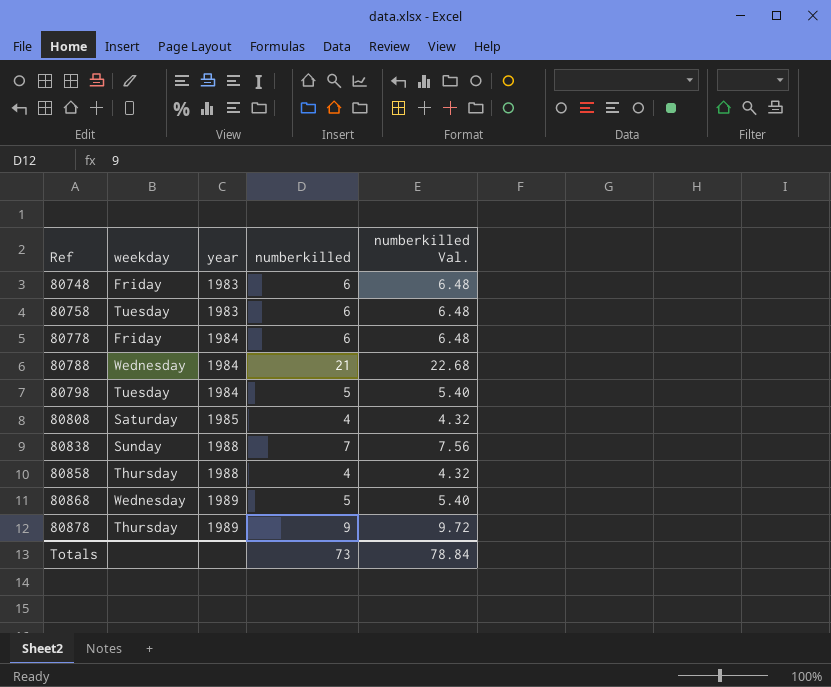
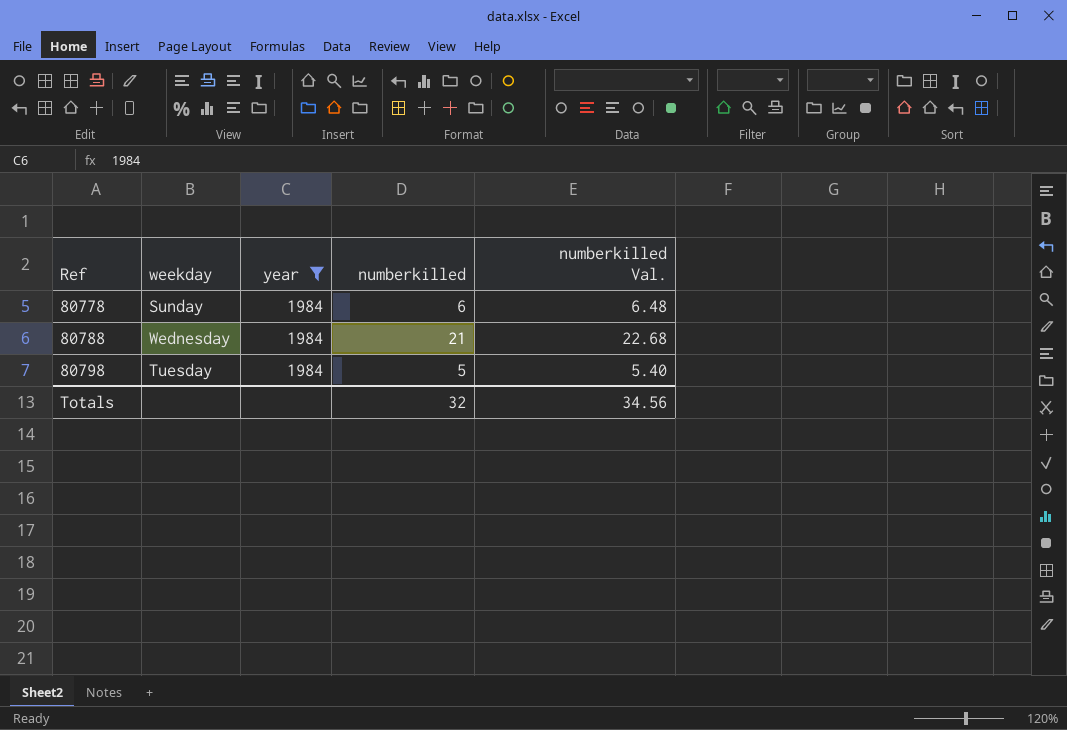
filter: none -> year = 1984
80778 | weekday: Friday -> Sunday
Totals | numberkilled: 73 -> 32
Totals | numberkilled Val.: 78.84 -> 34.56

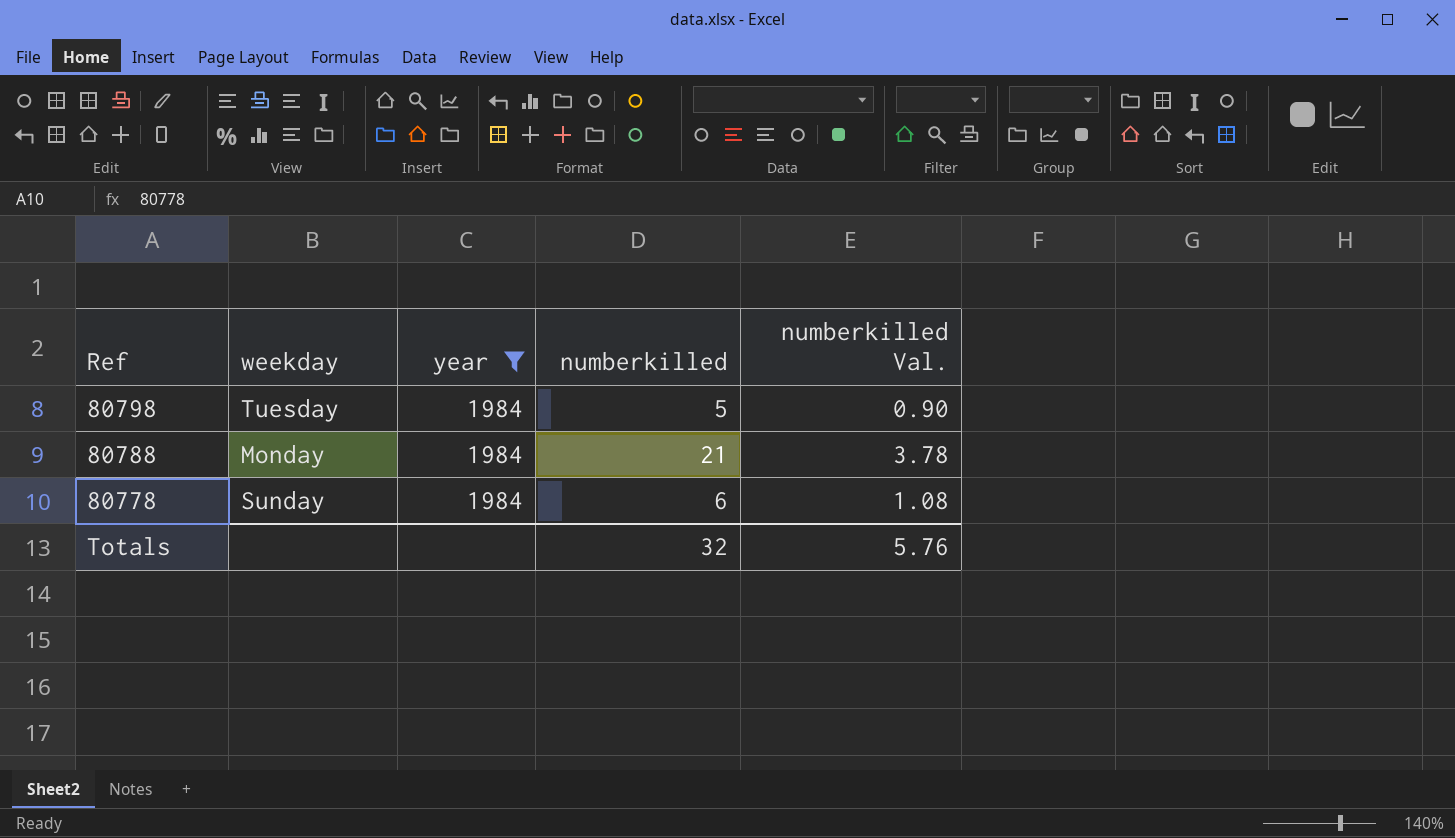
row order: Ref ascending -> Ref descending
column numberkilled Val. | formula: [numberkilled] * 1.08 -> [numberkilled] * 0.18
80788 | weekday: Wednesday -> Monday
Totals | numberkilled Val.: 34.56 -> 5.76

